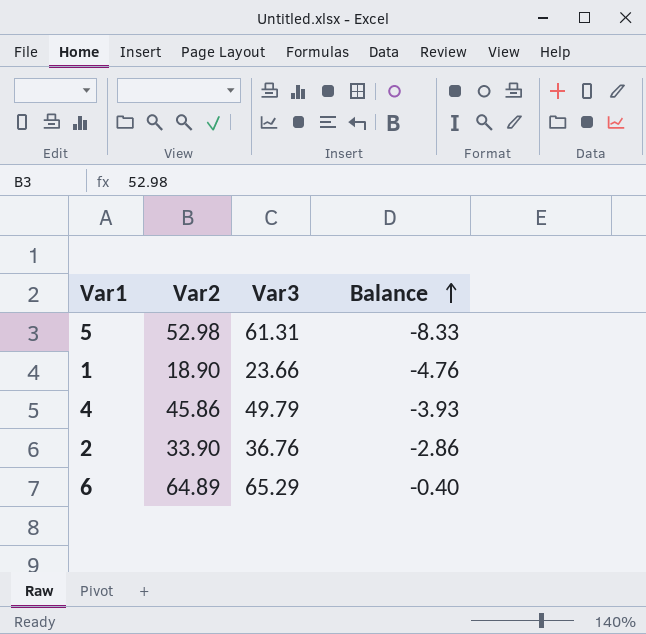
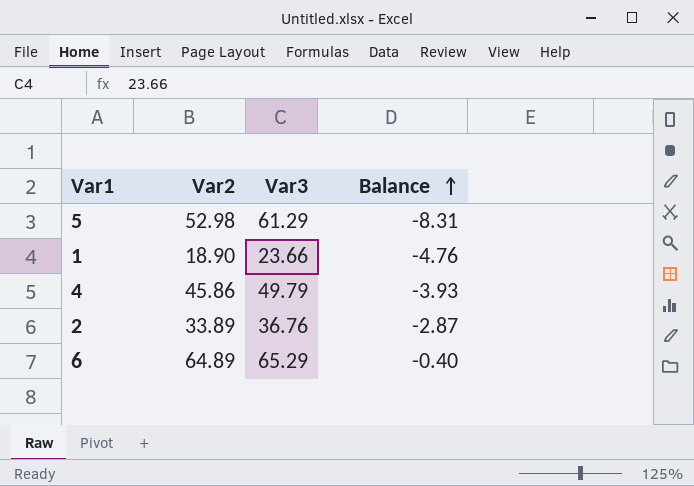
5 | Var3: 61.31 -> 61.29
5 | Balance: -8.33 -> -8.31
2 | Var2: 33.90 -> 33.89
2 | Balance: -2.86 -> -2.87

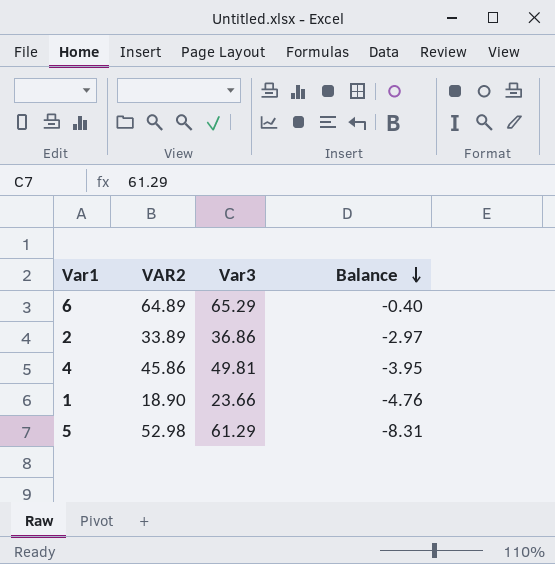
row order: Balance ascending -> Balance descending
column name: Var2 -> VAR2
2 | Var3: 36.76 -> 36.86
2 | Balance: -2.87 -> -2.97
4 | Var3: 49.79 -> 49.81
4 | Balance: -3.93 -> -3.95

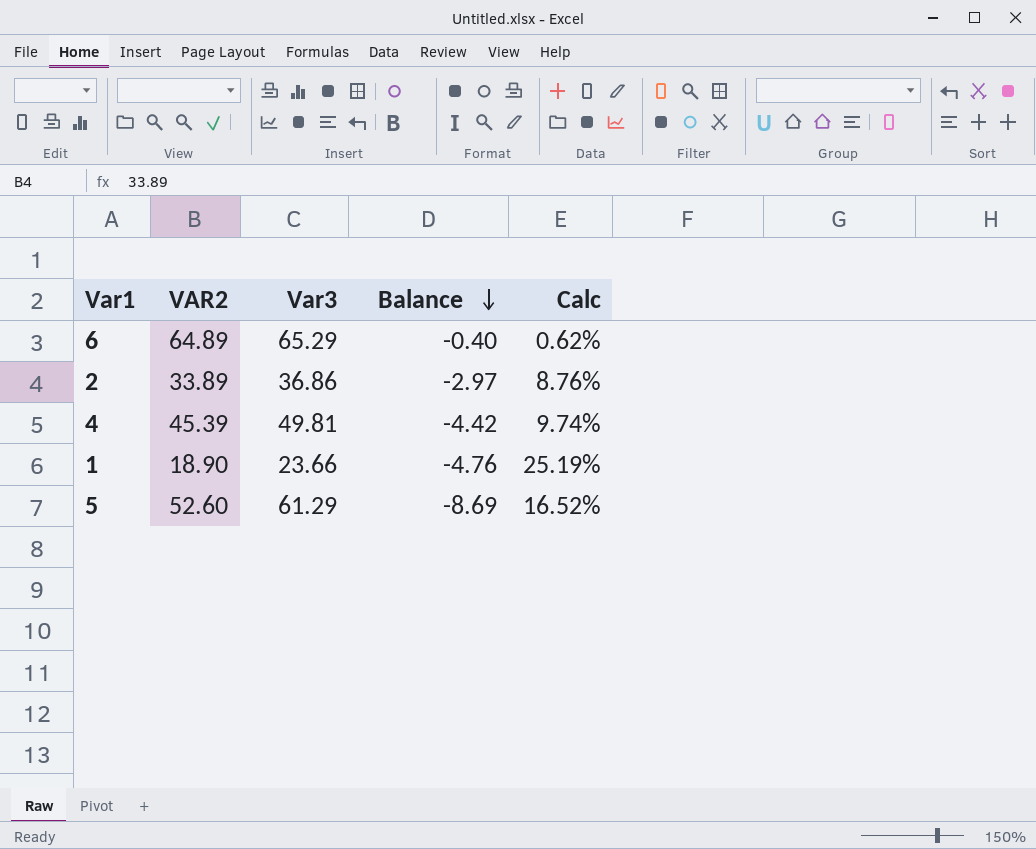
column Calc | formula: none -> ([Var3] - [VAR2]) / [VAR2]
4 | VAR2: 45.86 -> 45.39
4 | Balance: -3.95 -> -4.42
5 | VAR2: 52.98 -> 52.60
5 | Balance: -8.31 -> -8.69

